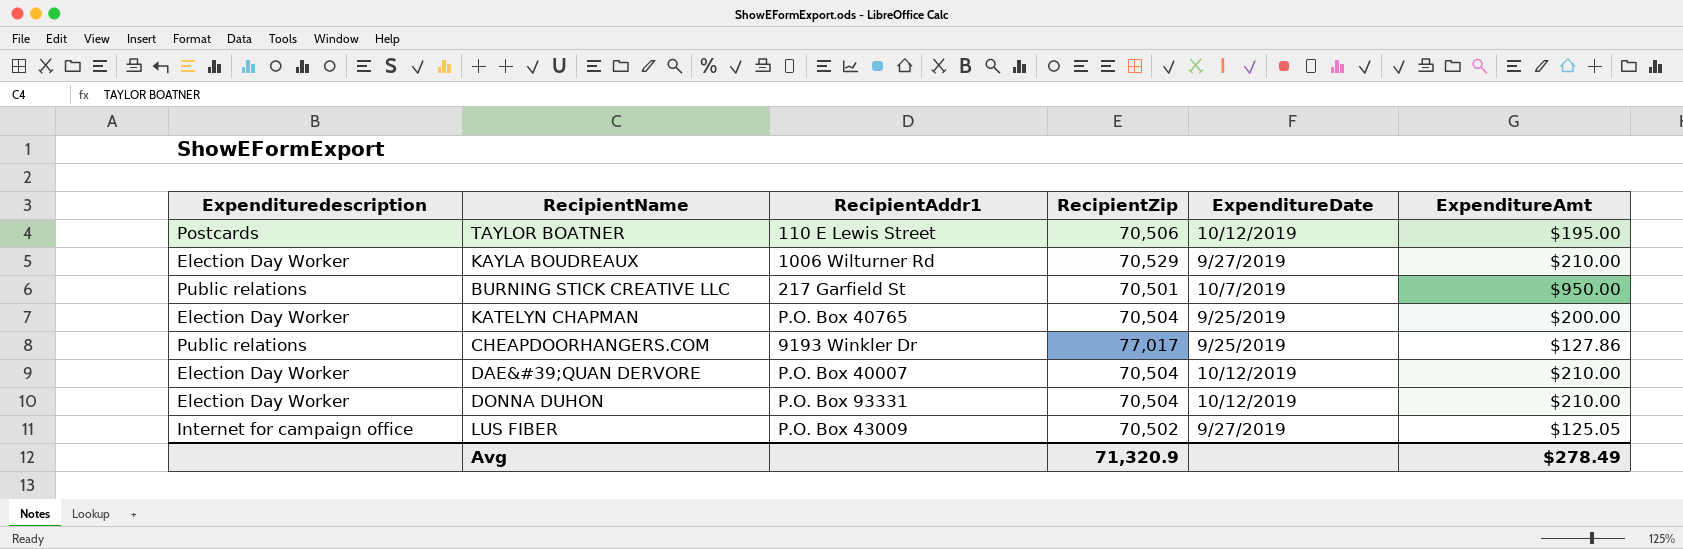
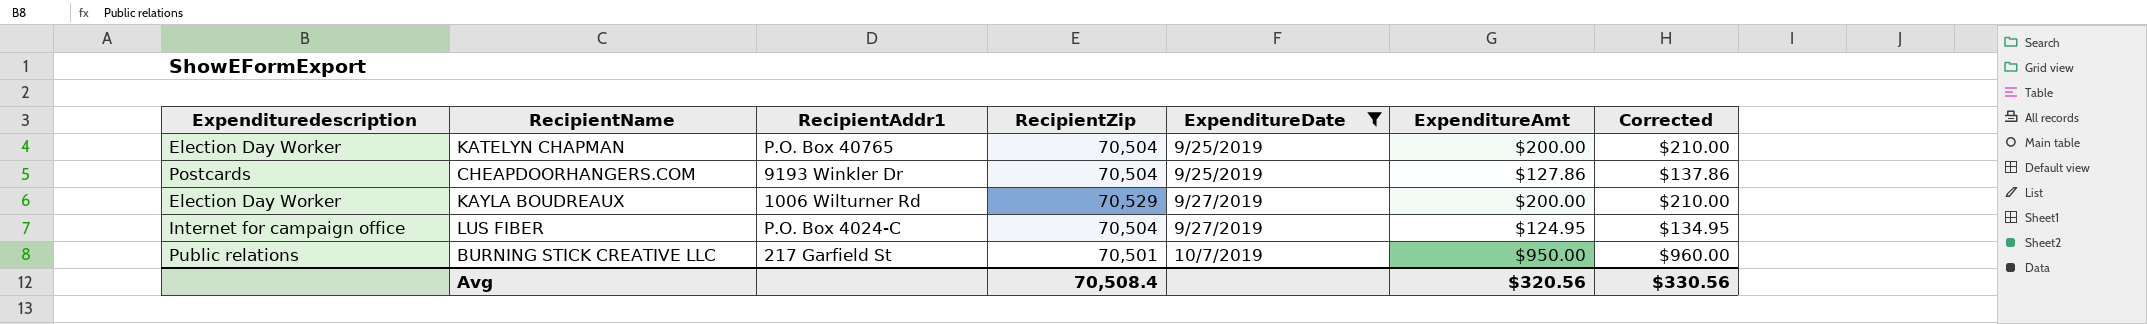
filter: none -> ExpenditureDate != 10/12/2019
row order: none -> ExpenditureDate ascending
column Corrected | formula: none -> [ExpenditureAmt] + 10
CHEAPDOORHANGERS.COM | Expendituredescription: Public relations -> Postcards
CHEAPDOORHANGERS.COM | RecipientZip: 77,017 -> 70,504
KAYLA BOUDREAUX | ExpenditureAmt: $210.00 -> $200.00
LUS FIBER | RecipientAddr1: P.O. Box 43009 -> P.O. Box 4024-C
LUS FIBER | RecipientZip: 70,502 -> 70,504
LUS FIBER | ExpenditureAmt: $125.05 -> $124.95
Avg | RecipientZip: 71,320.9 -> 70,508.4
Avg | ExpenditureAmt: $278.49 -> $320.56

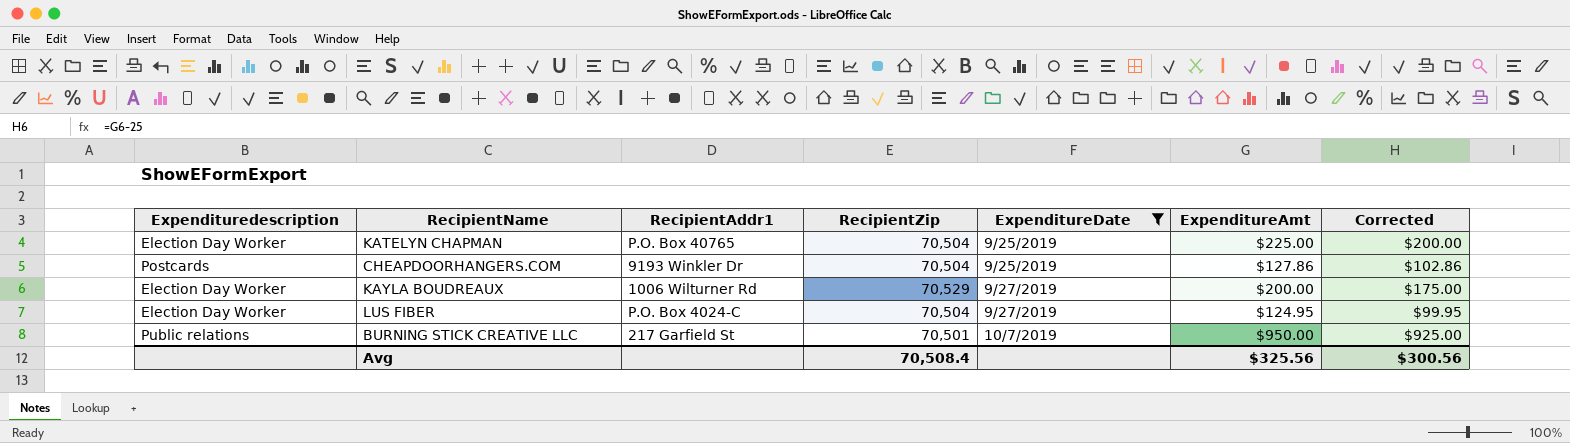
column Corrected | formula: [ExpenditureAmt] + 10 -> [ExpenditureAmt] - 25
KATELYN CHAPMAN | ExpenditureAmt: $200.00 -> $225.00
LUS FIBER | Expendituredescription: Internet for campaign office -> Election Day Worker
Avg | ExpenditureAmt: $320.56 -> $325.56
Avg | Corrected: $330.56 -> $300.56

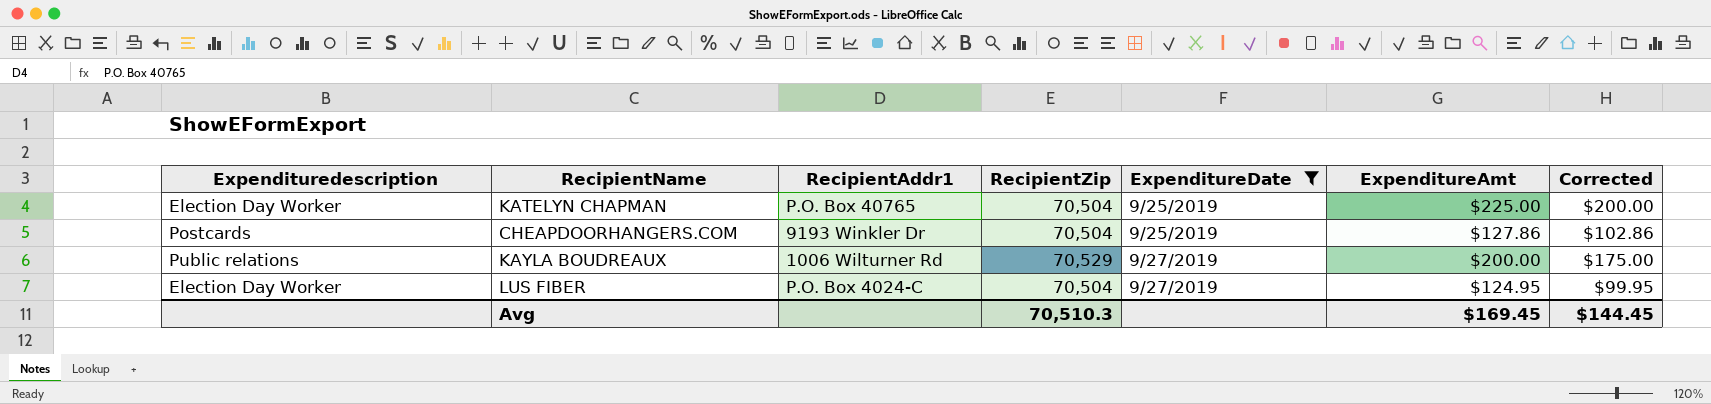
row BURNING STICK CREATIVE LLC: Public relations | 217 Garfield St | 70,501 | 10/7/2019 | $950.00 | $925.00 -> none
KAYLA BOUDREAUX | Expendituredescription: Election Day Worker -> Public relations
Avg | RecipientZip: 70,508.4 -> 70,510.3
Avg | ExpenditureAmt: $325.56 -> $169.45
Avg | Corrected: $300.56 -> $144.45

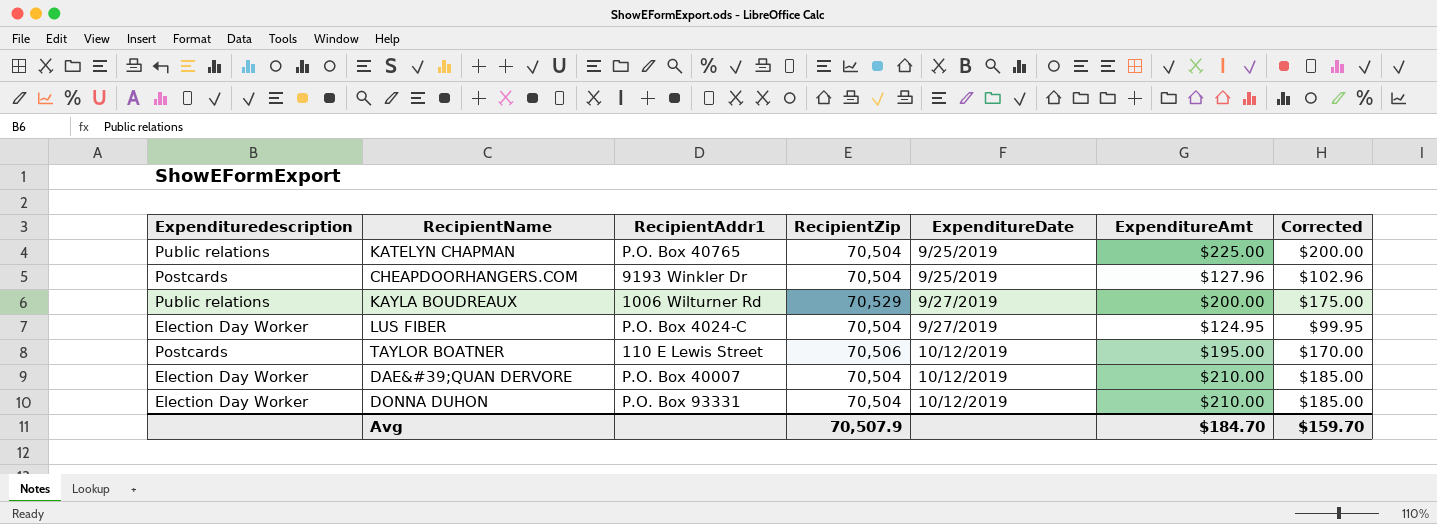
filter: ExpenditureDate != 10/12/2019 -> none
KATELYN CHAPMAN | Expendituredescription: Election Day Worker -> Public relations
CHEAPDOORHANGERS.COM | ExpenditureAmt: $127.86 -> $127.96
CHEAPDOORHANGERS.COM | Corrected: $102.86 -> $102.96
Avg | RecipientZip: 70,510.3 -> 70,507.9
Avg | ExpenditureAmt: $169.45 -> $184.70
Avg | Corrected: $144.45 -> $159.70

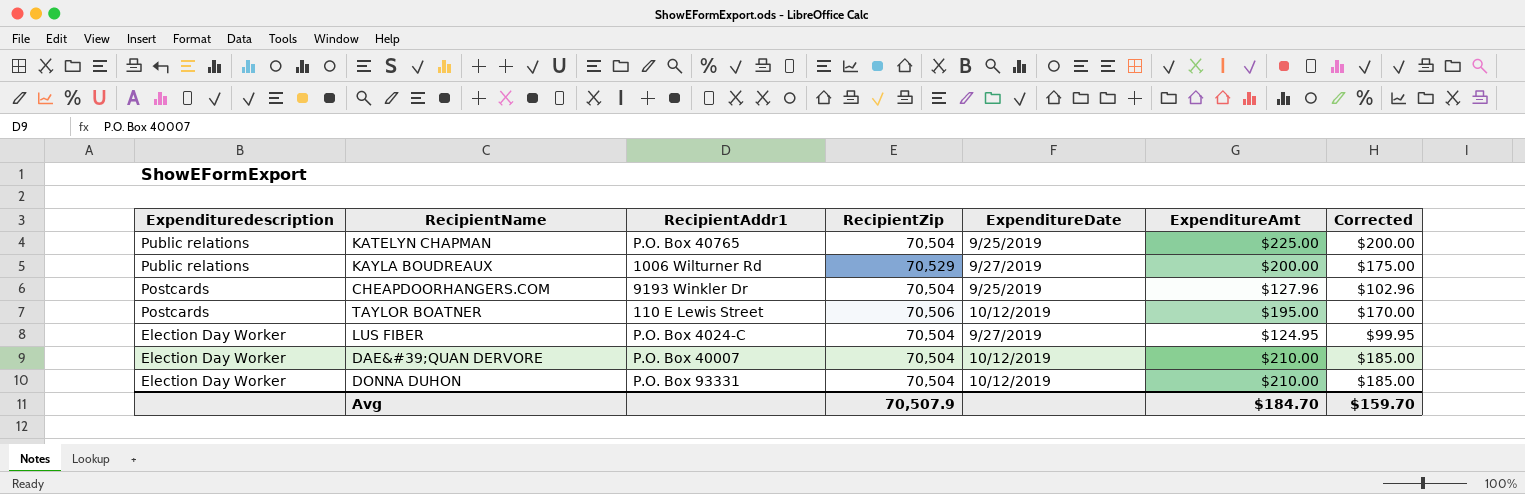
row order: ExpenditureDate ascending -> Expendituredescription descending

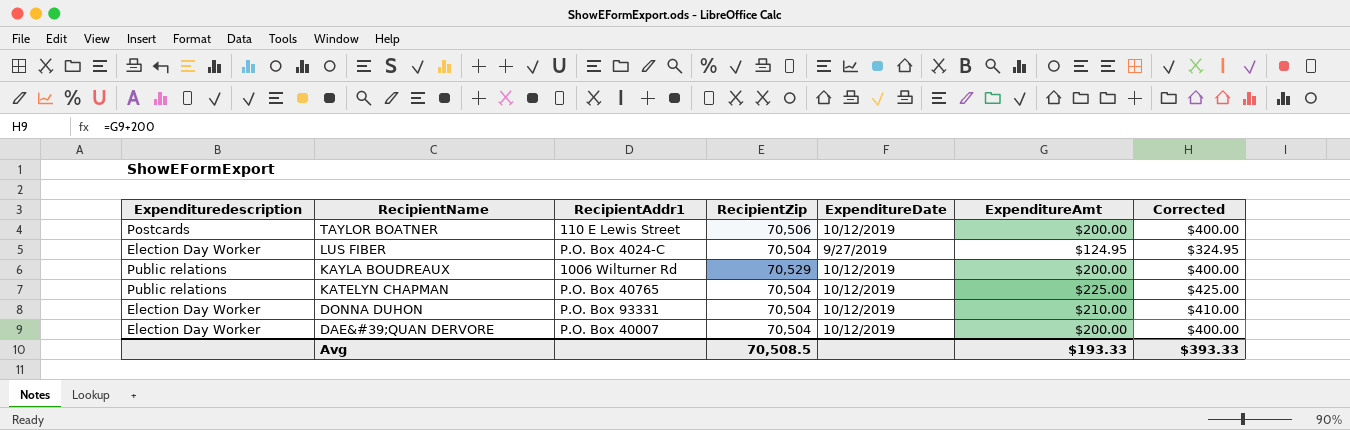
row order: Expendituredescription descending -> RecipientName descending
column Corrected | formula: [ExpenditureAmt] - 25 -> [ExpenditureAmt] + 200
row CHEAPDOORHANGERS.COM: Postcards | 9193 Winkler Dr | 70,504 | 9/25/2019 | $127.96 | $102.96 -> none
TAYLOR BOATNER | ExpenditureAmt: $195.00 -> $200.00
KAYLA BOUDREAUX | ExpenditureDate: 9/27/2019 -> 10/12/2019
KATELYN CHAPMAN | ExpenditureDate: 9/25/2019 -> 10/12/2019
DAE&#39;QUAN DERVORE | ExpenditureAmt: $210.00 -> $200.00
Avg | RecipientZip: 70,507.9 -> 70,508.5
Avg | ExpenditureAmt: $184.70 -> $193.33
Avg | Corrected: $159.70 -> $393.33

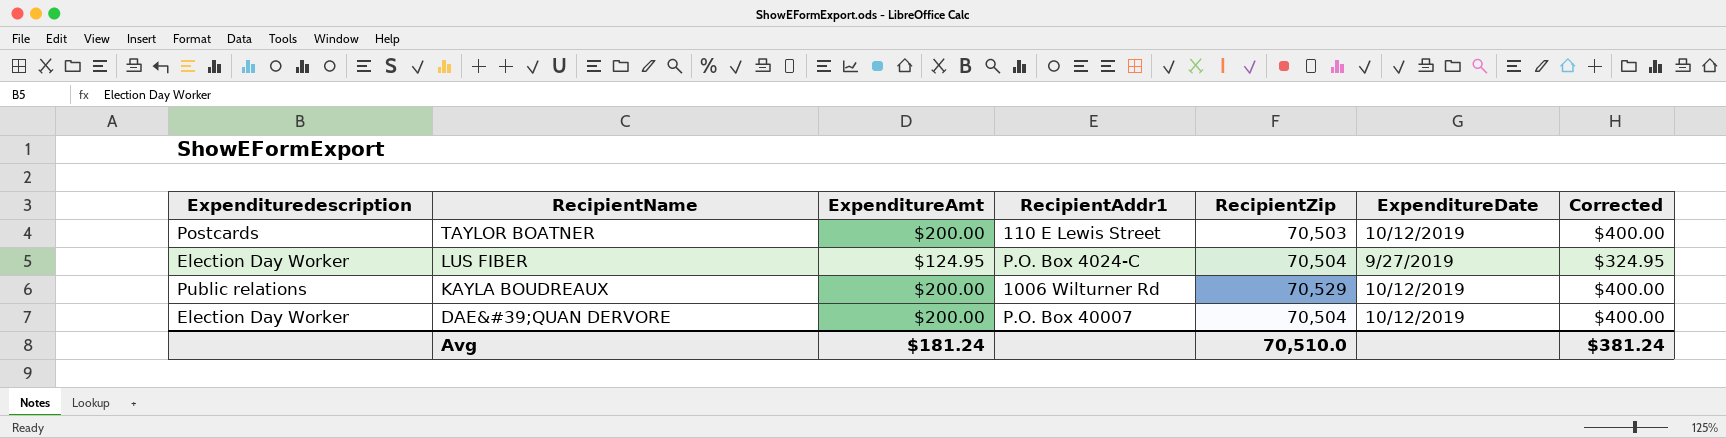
column ExpenditureAmt | position: 6 -> 3
row KATELYN CHAPMAN: Public relations | P.O. Box 40765 | 70,504 | 10/12/2019 | $225.00 | $425.00 -> none
row DONNA DUHON: Election Day Worker | P.O. Box 93331 | 70,504 | 10/12/2019 | $210.00 | $410.00 -> none
TAYLOR BOATNER | RecipientZip: 70,506 -> 70,503
Avg | ExpenditureAmt: $193.33 -> $181.24
Avg | RecipientZip: 70,508.5 -> 70,510.0
Avg | Corrected: $393.33 -> $381.24

